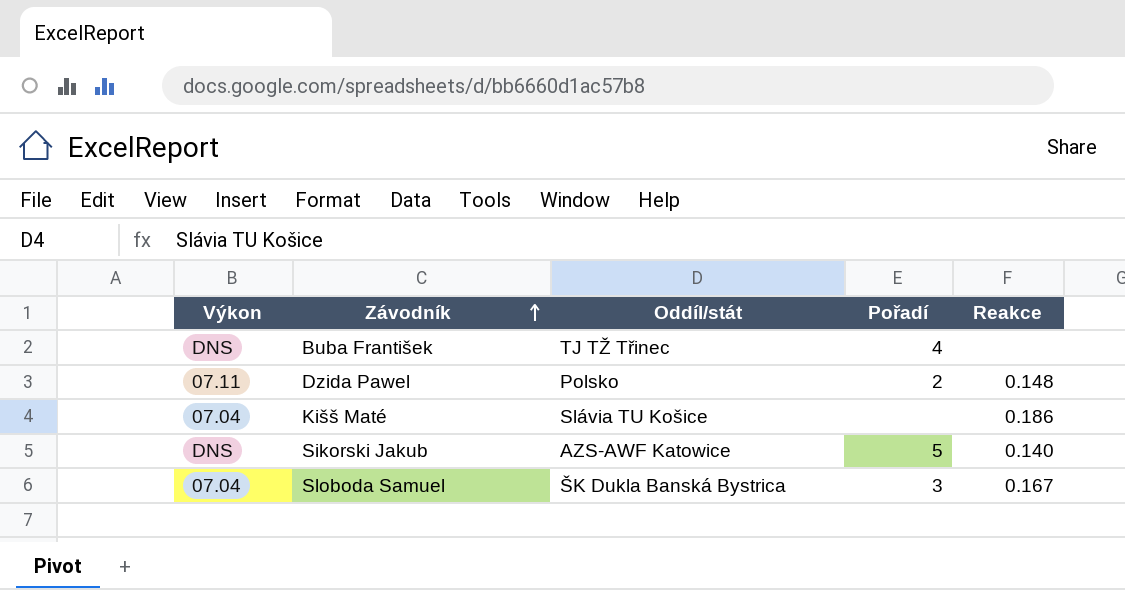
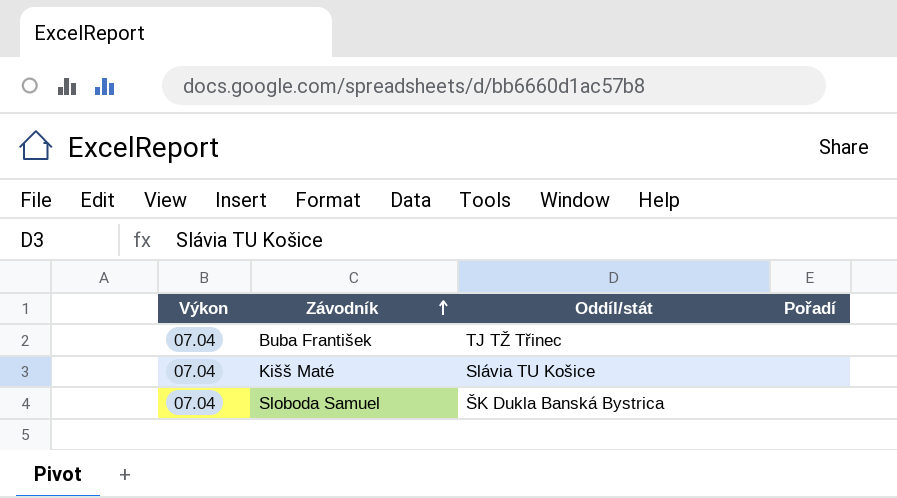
column Reakce | position: 5 -> none
row Dzida Pawel: 07.11 | Polsko | 2 | 0.148 -> none
row Sikorski Jakub: DNS | AZS-AWF Katowice | 5 | 0.140 -> none
Buba František | Výkon: DNS -> 07.04
Buba František | Pořadí: 4 -> none
Sloboda Samuel | Pořadí: 3 -> none

